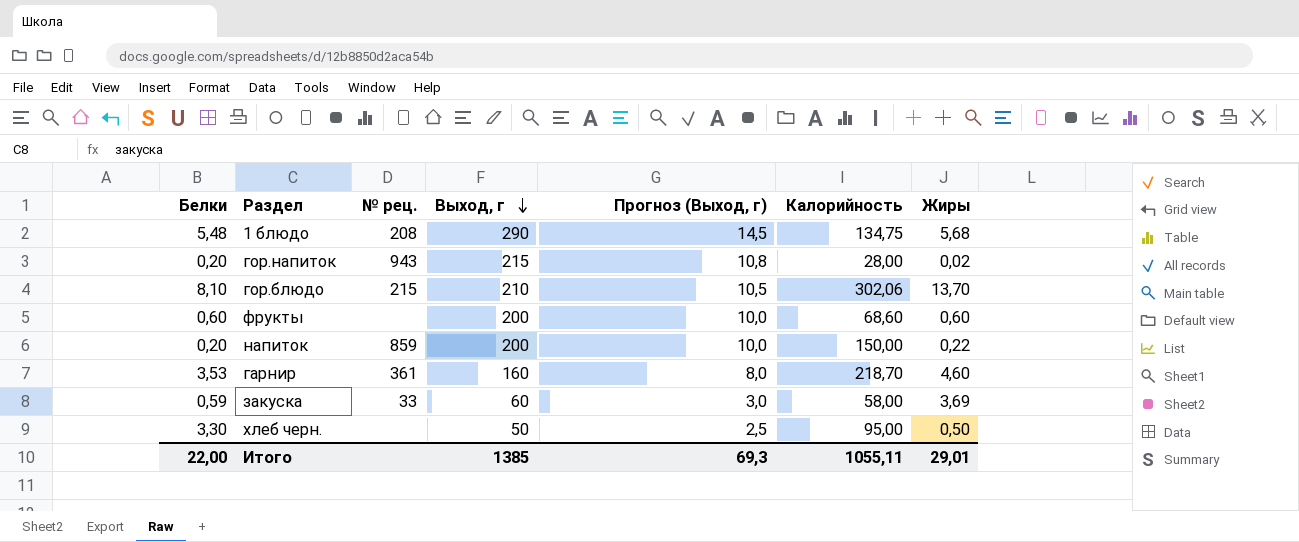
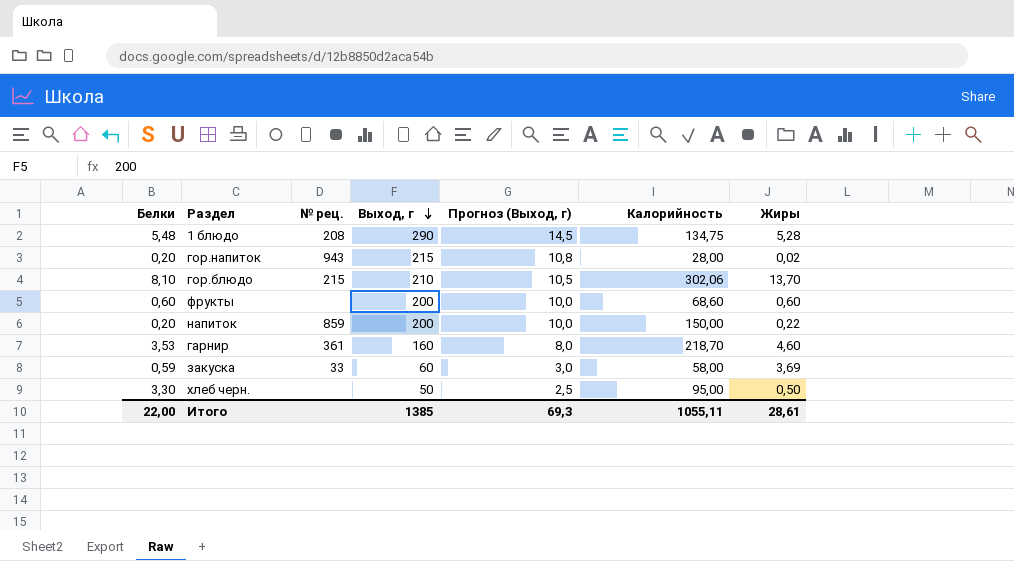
1 блюдо | Жиры: 5,68 -> 5,28
Итого | Жиры: 29,01 -> 28,61

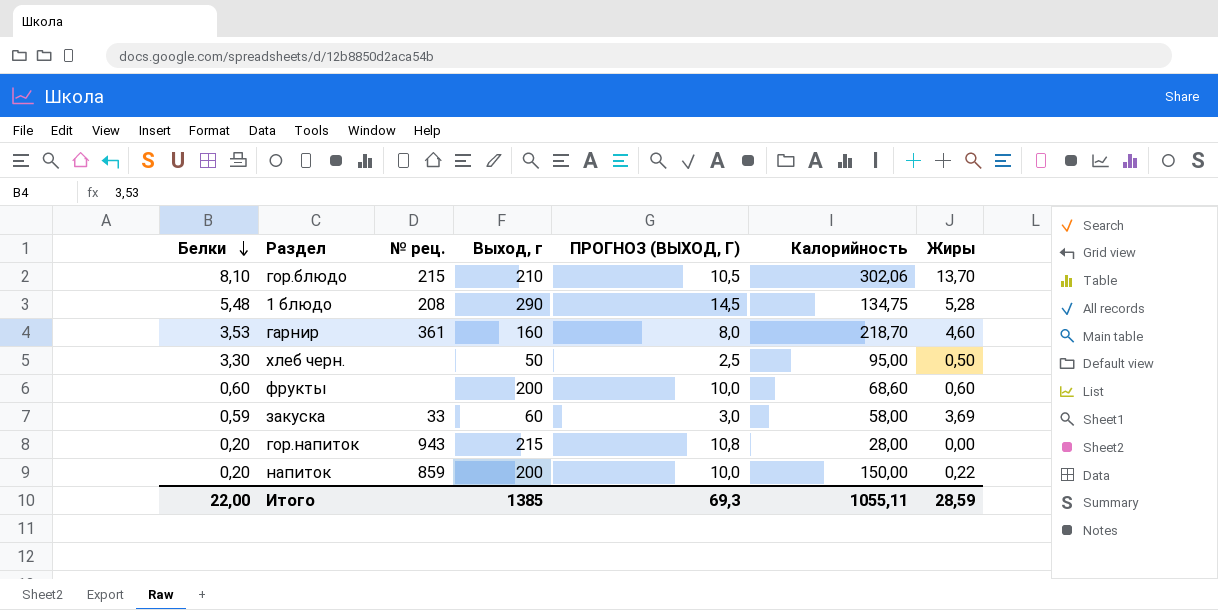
row order: Выход, г descending -> Белки descending
column name: Прогноз (Выход, г) -> ПРОГНОЗ (ВЫХОД, Г)
гор.напиток | Жиры: 0,02 -> 0,00
Итого | Жиры: 28,61 -> 28,59

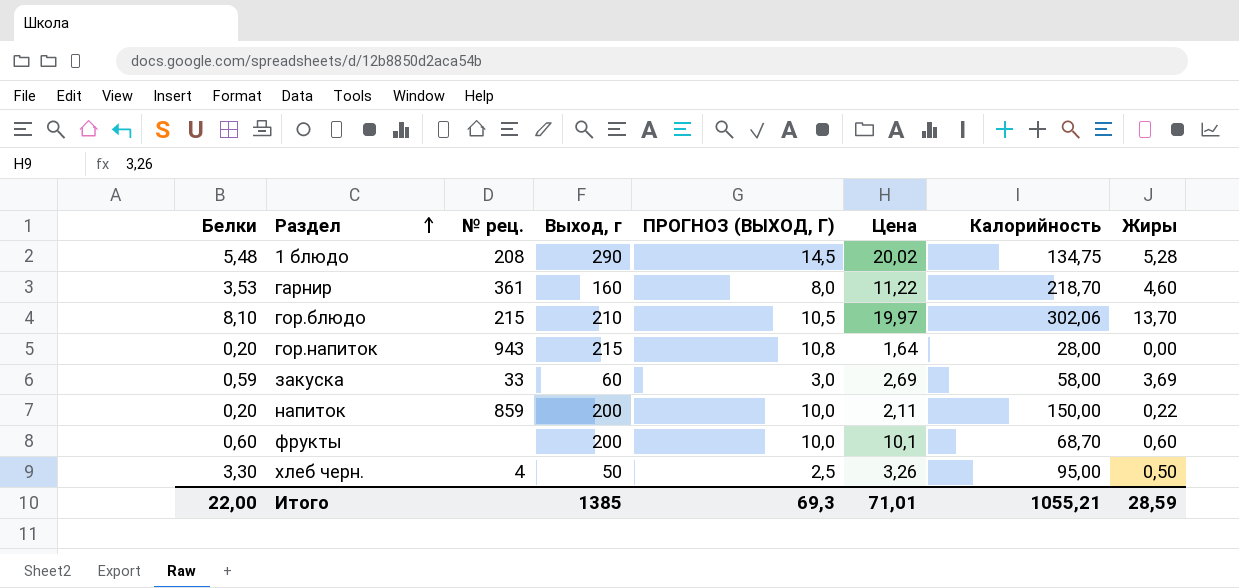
row order: Белки descending -> Раздел ascending
column Цена | position: none -> 6
фрукты | Калорийность: 68,60 -> 68,70
хлеб черн. | № рец.: none -> 4
Итого | Калорийность: 1055,11 -> 1055,21

